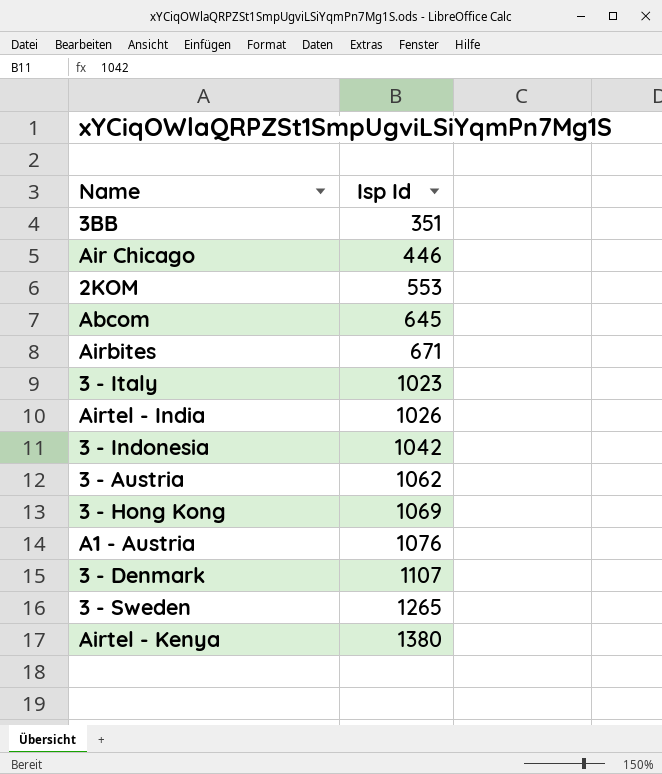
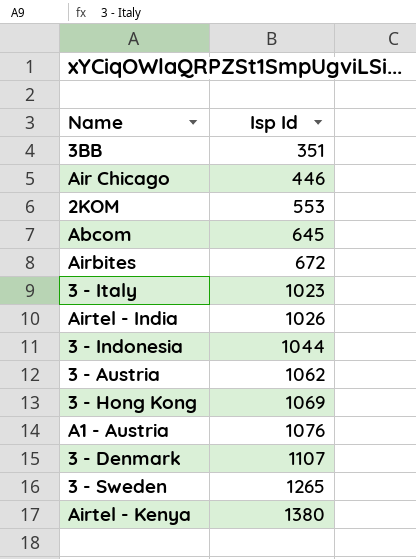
Airbites | Isp Id: 671 -> 672
3 - Indonesia | Isp Id: 1042 -> 1044

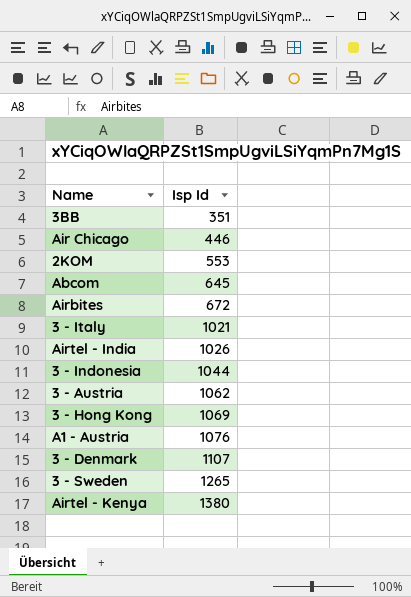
3 - Italy | Isp Id: 1023 -> 1021

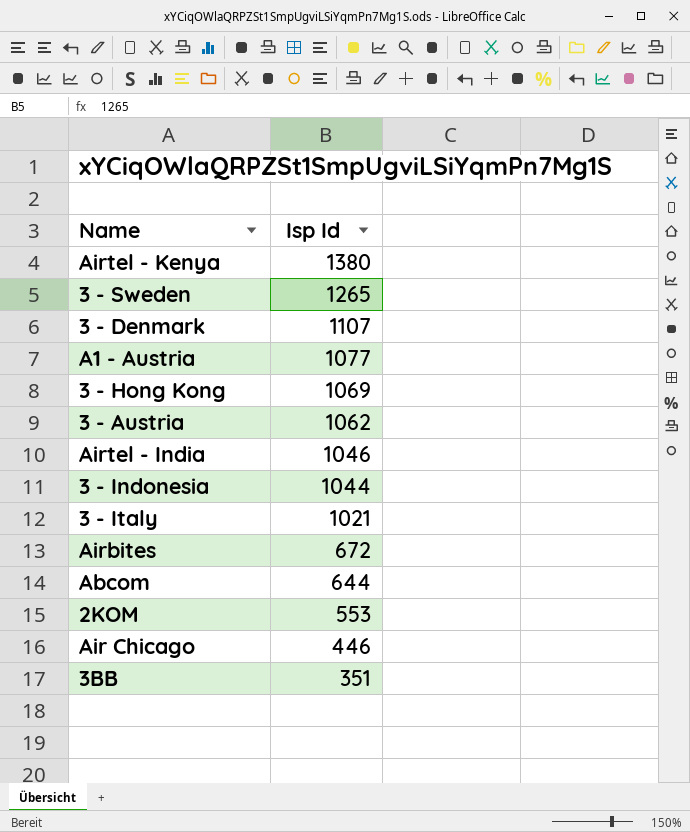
row order: Isp Id ascending -> Isp Id descending
A1 - Austria | Isp Id: 1076 -> 1077
Airtel - India | Isp Id: 1026 -> 1046
Abcom | Isp Id: 645 -> 644

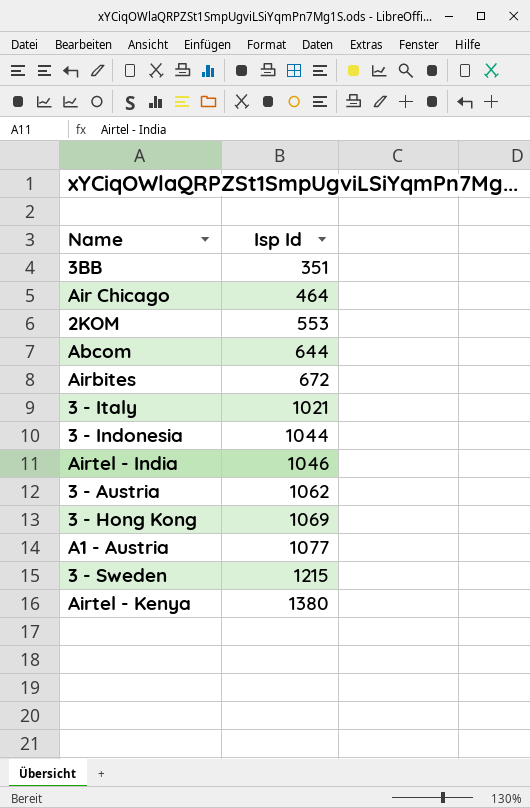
row order: Isp Id descending -> Isp Id ascending
row 3 - Denmark: 1107 -> none
Air Chicago | Isp Id: 446 -> 464
3 - Sweden | Isp Id: 1265 -> 1215

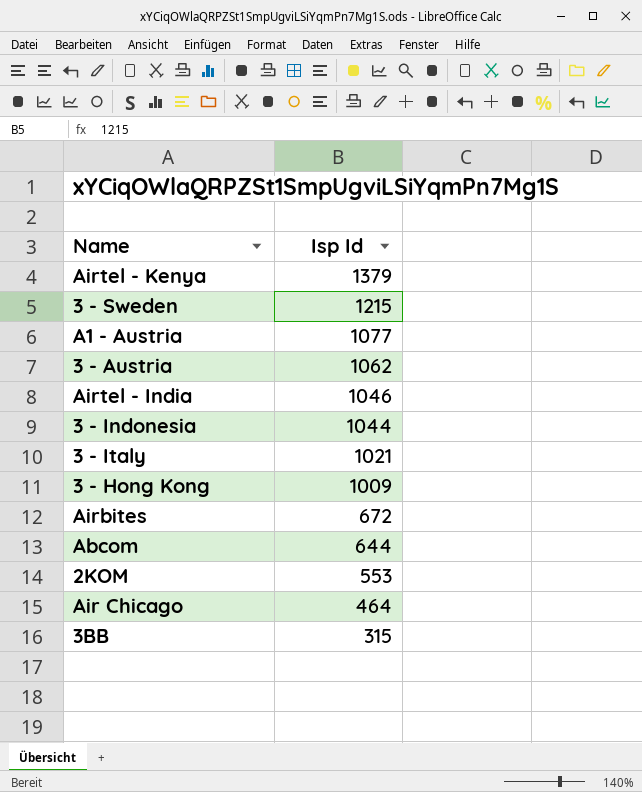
row order: Isp Id ascending -> Isp Id descending
Airtel - Kenya | Isp Id: 1380 -> 1379
3 - Hong Kong | Isp Id: 1069 -> 1009
3BB | Isp Id: 351 -> 315

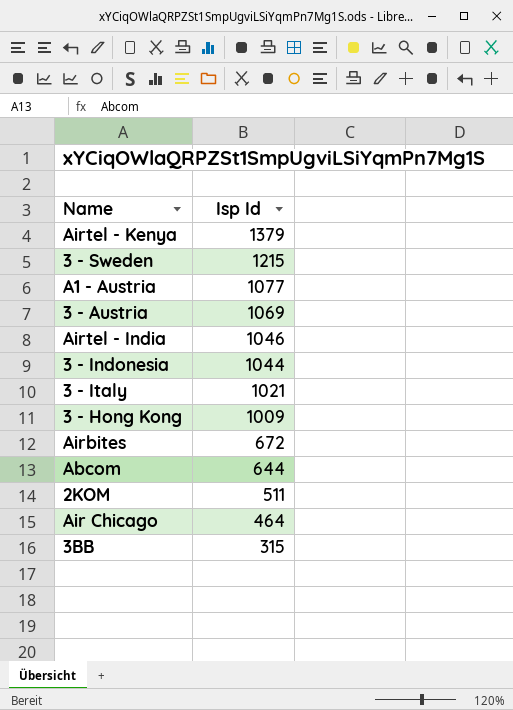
3 - Austria | Isp Id: 1062 -> 1069
2KOM | Isp Id: 553 -> 511

